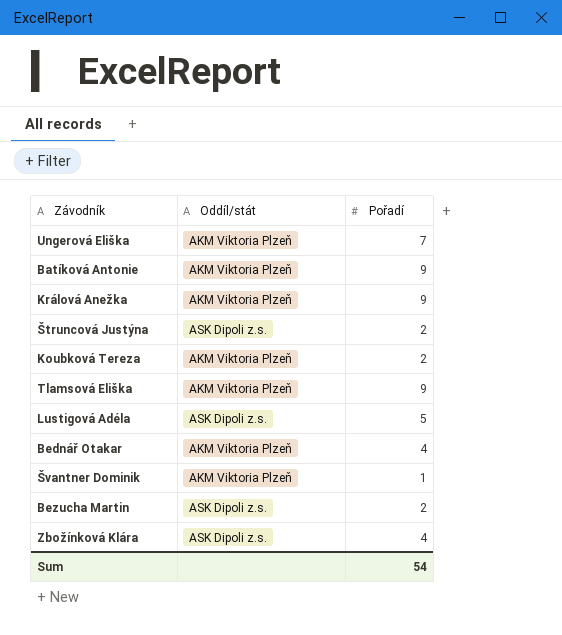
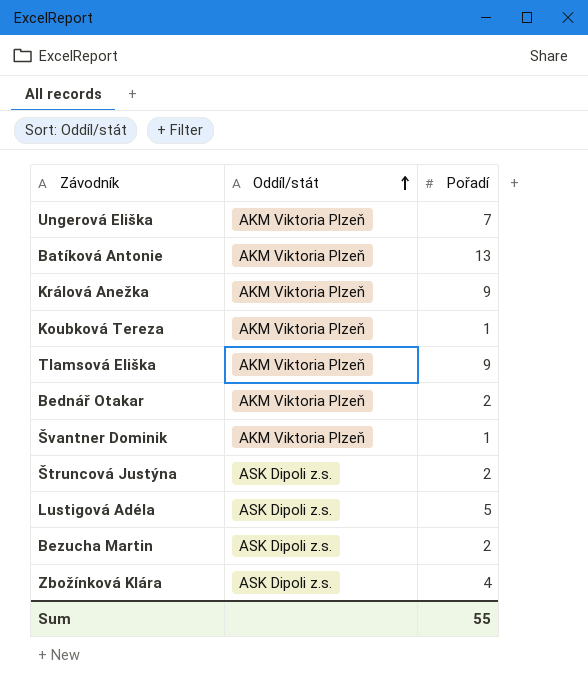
row order: none -> Oddíl/stát ascending
Batíková Antonie | Pořadí: 9 -> 13
Koubková Tereza | Pořadí: 2 -> 1
Bednář Otakar | Pořadí: 4 -> 2
Sum | Pořadí: 54 -> 55

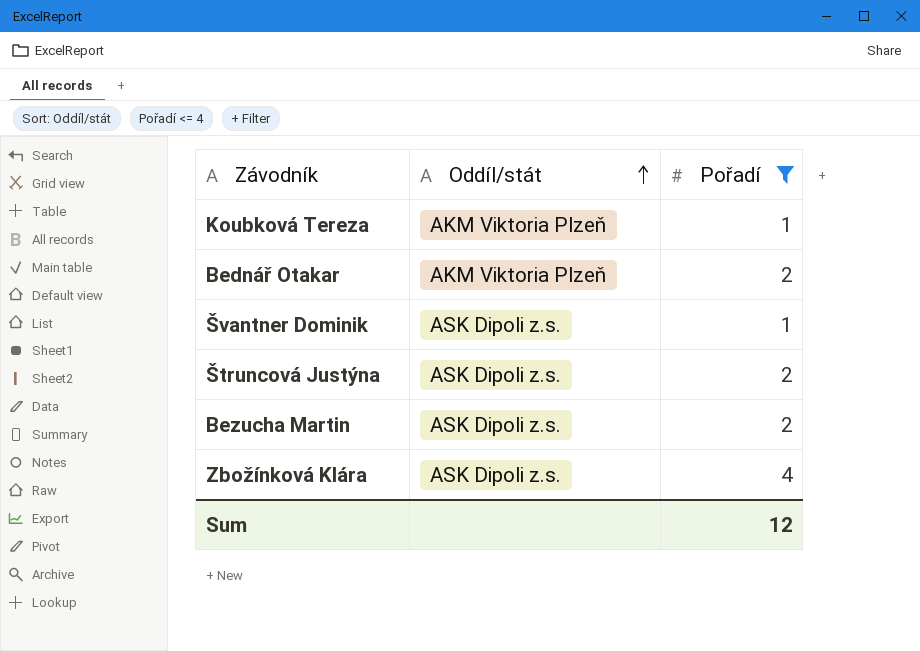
filter: none -> Pořadí <= 4
Švantner Dominik | Oddíl/stát: AKM Viktoria Plzeň -> ASK Dipoli z.s.
Sum | Pořadí: 55 -> 12

